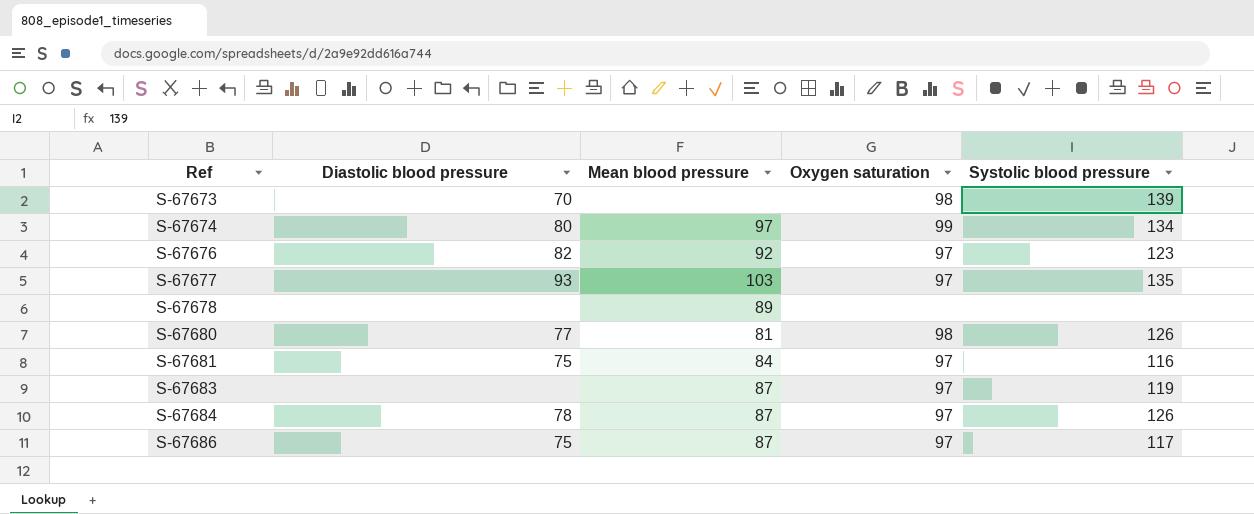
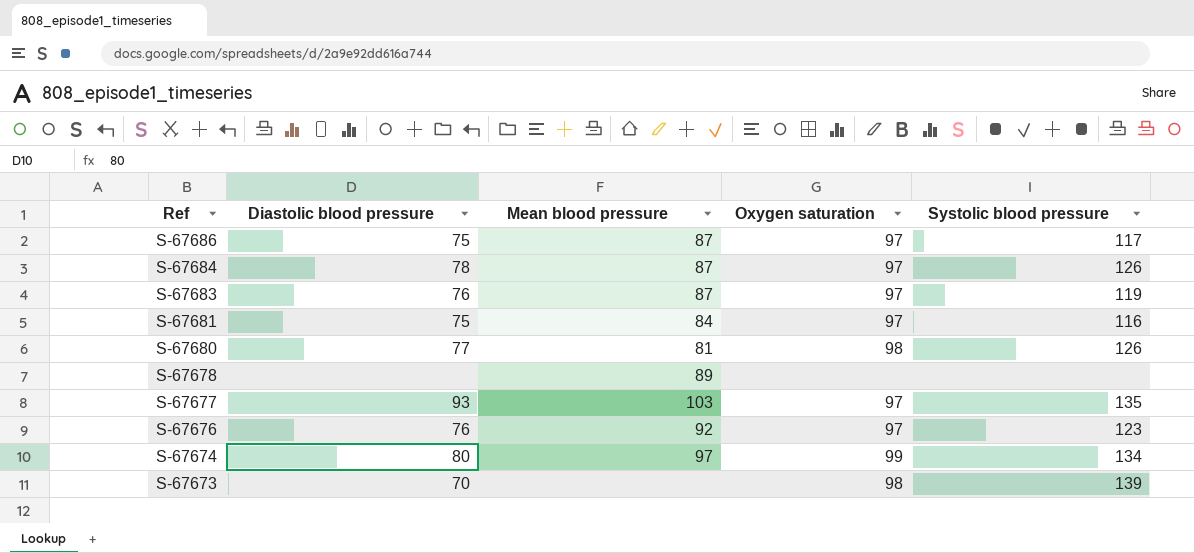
row order: Ref ascending -> Ref descending
S-67683 | Diastolic blood pressure: none -> 76
S-67676 | Diastolic blood pressure: 82 -> 76

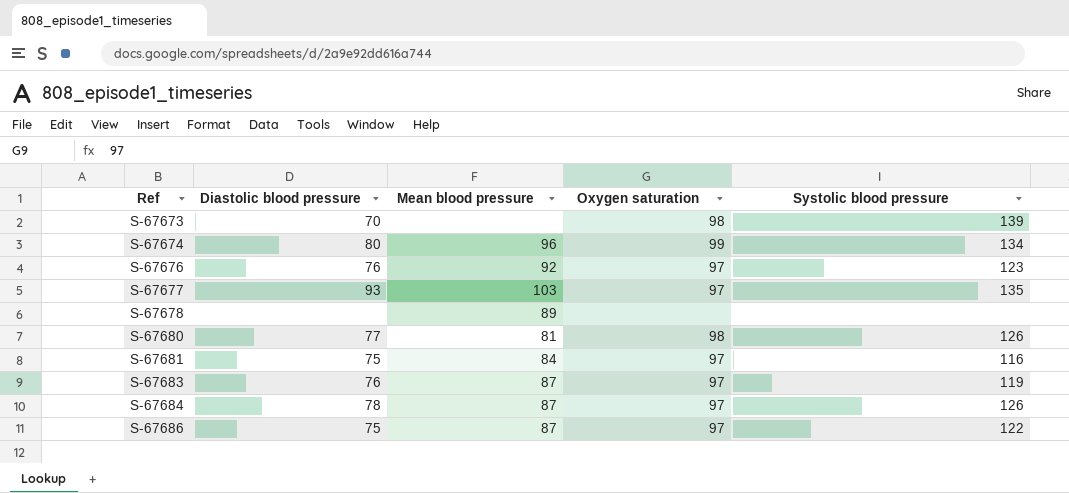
row order: Ref descending -> Ref ascending
S-67674 | Mean blood pressure: 97 -> 96
S-67686 | Systolic blood pressure: 117 -> 122

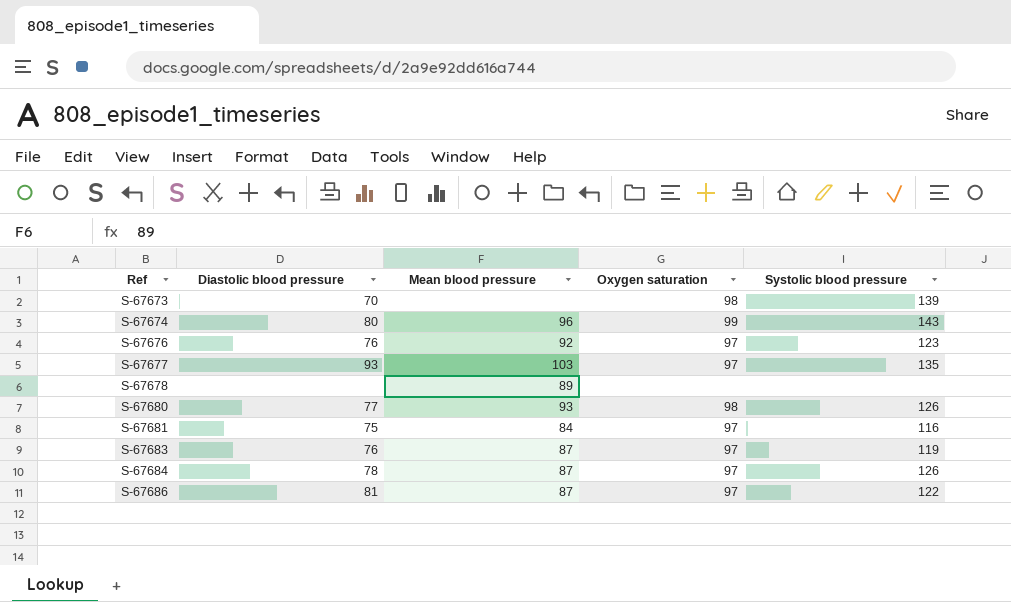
S-67674 | Systolic blood pressure: 134 -> 143
S-67680 | Mean blood pressure: 81 -> 93
S-67686 | Diastolic blood pressure: 75 -> 81

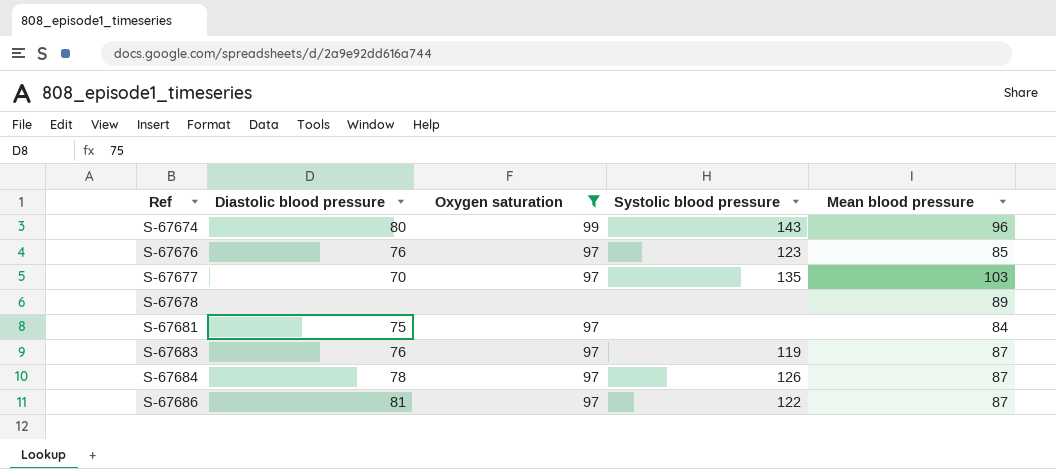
filter: none -> Oxygen saturation != 98
column Mean blood pressure | position: 3 -> 5
S-67676 | Mean blood pressure: 92 -> 85
S-67677 | Diastolic blood pressure: 93 -> 70
S-67681 | Systolic blood pressure: 116 -> none

